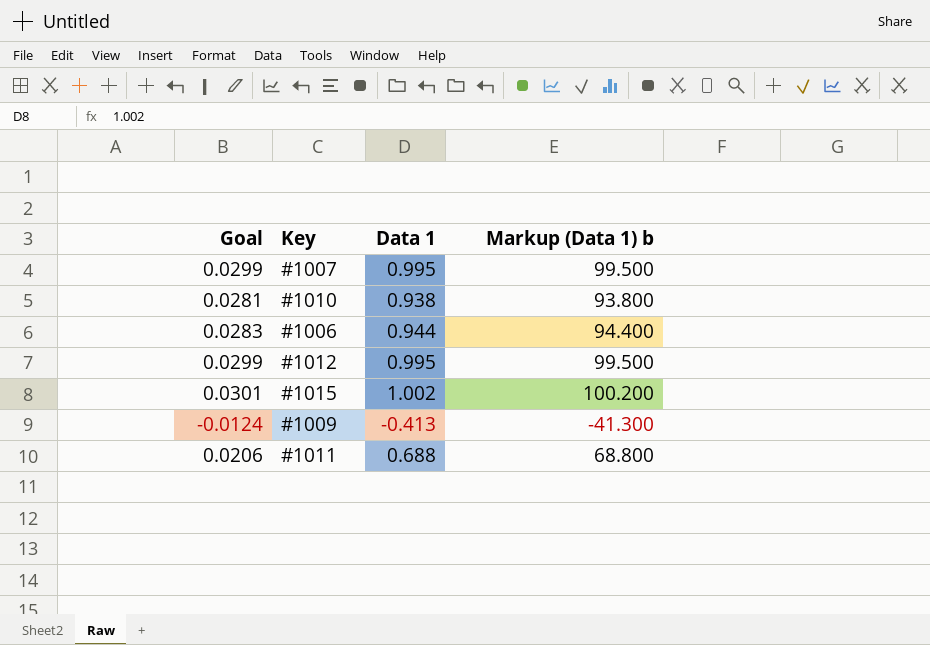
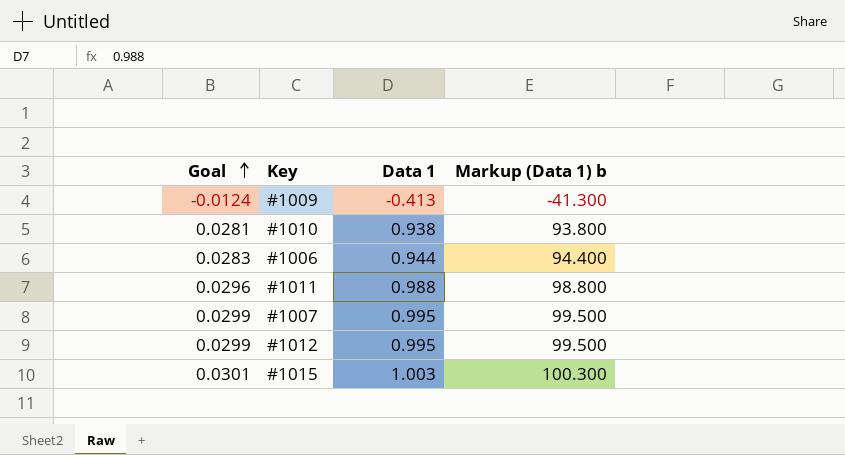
row order: none -> Goal ascending
#1011 | Goal: 0.0206 -> 0.0296
#1011 | Data 1: 0.688 -> 0.988
#1011 | Markup (Data 1) b: 68.800 -> 98.800
#1015 | Data 1: 1.002 -> 1.003
#1015 | Markup (Data 1) b: 100.200 -> 100.300

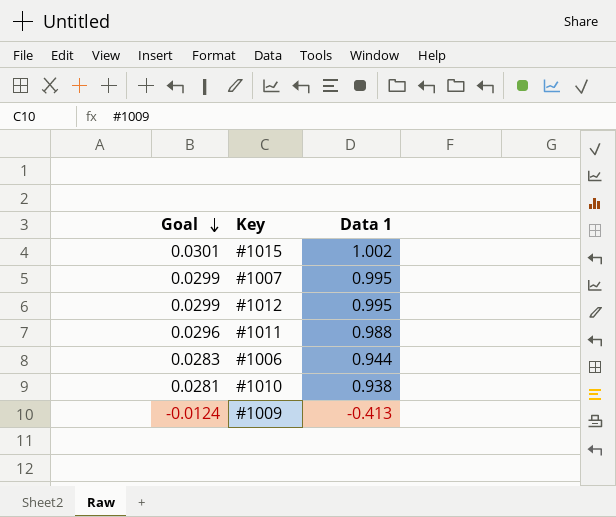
row order: Goal ascending -> Goal descending
column Markup (Data 1) b | formula: [Data 1] * 100 -> none
#1015 | Data 1: 1.003 -> 1.002

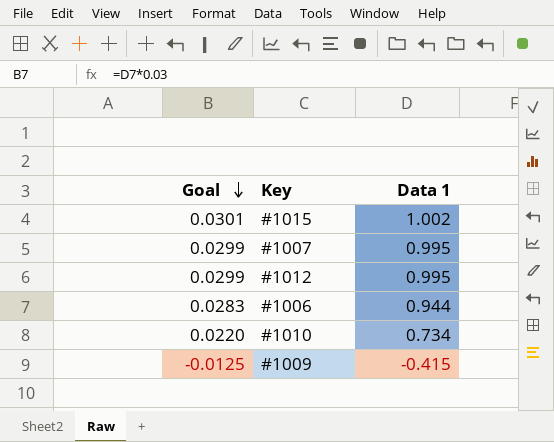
row #1011: 0.0296 | 0.988 -> none
#1010 | Goal: 0.0281 -> 0.0220
#1010 | Data 1: 0.938 -> 0.734
#1009 | Goal: -0.0124 -> -0.0125
#1009 | Data 1: -0.413 -> -0.415

